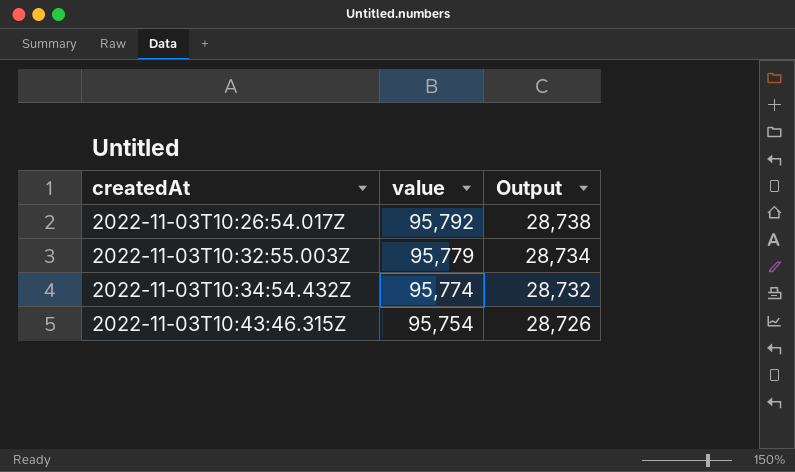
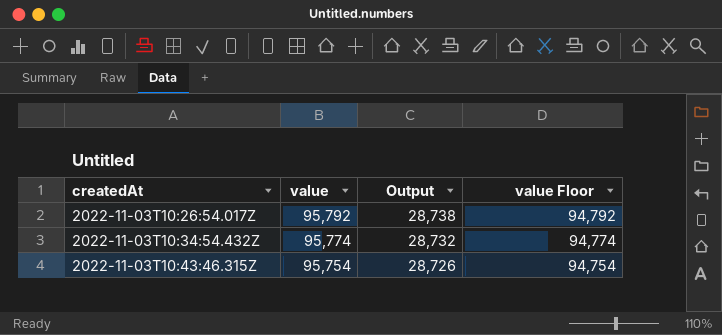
column value Floor | formula: none -> [value] - 1000
row 2022-11-03T10:32:55.003Z: 95,779 | 28,734 -> none

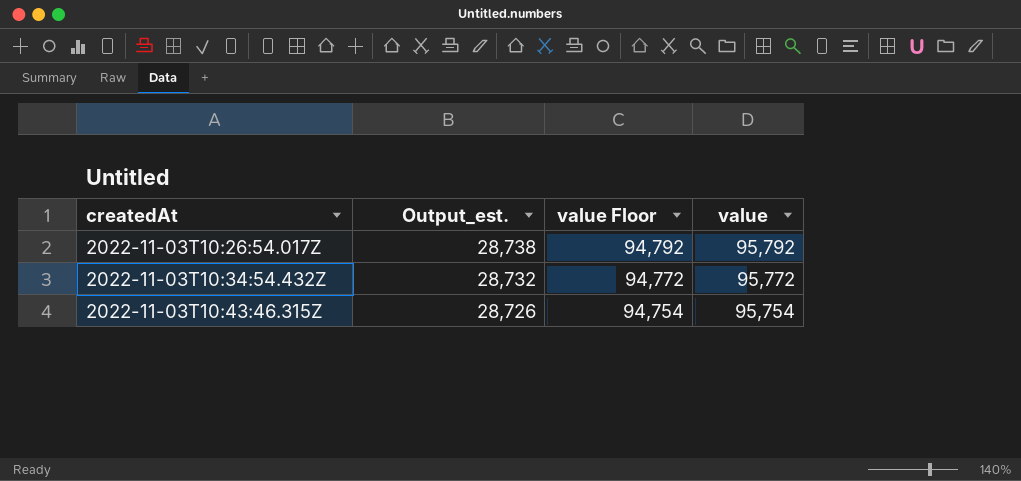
column name: Output -> Output_est.
column value | position: 2 -> 4
2022-11-03T10:34:54.432Z | value Floor: 94,774 -> 94,772
2022-11-03T10:34:54.432Z | value: 95,774 -> 95,772

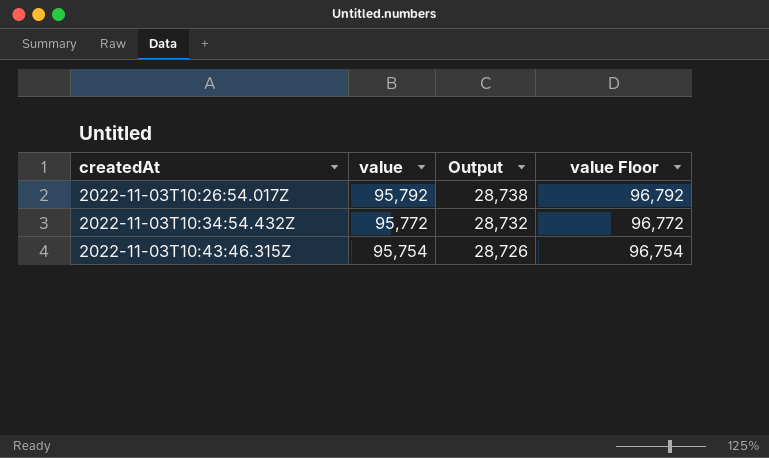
column value | position: 4 -> 2
column name: Output_est. -> Output
column value Floor | formula: [value] - 1000 -> [value] + 1000

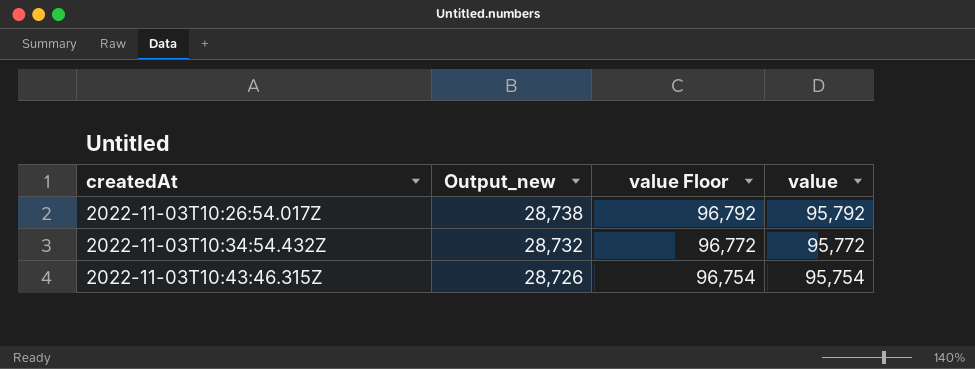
column name: Output -> Output_new
column value | position: 2 -> 4

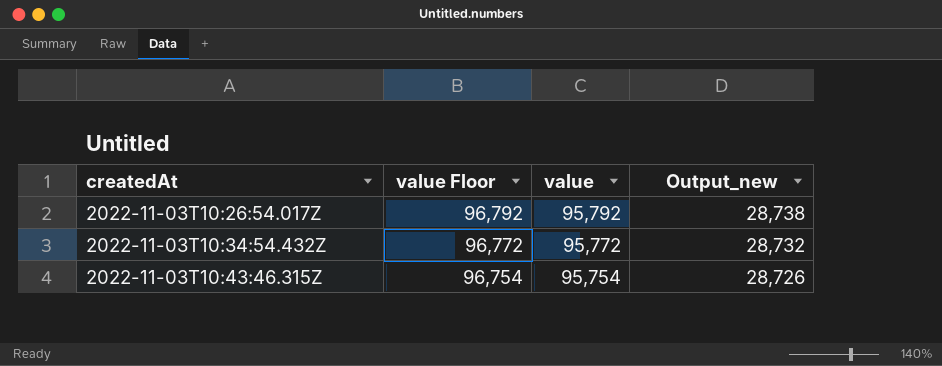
column Output_new | position: 2 -> 4

